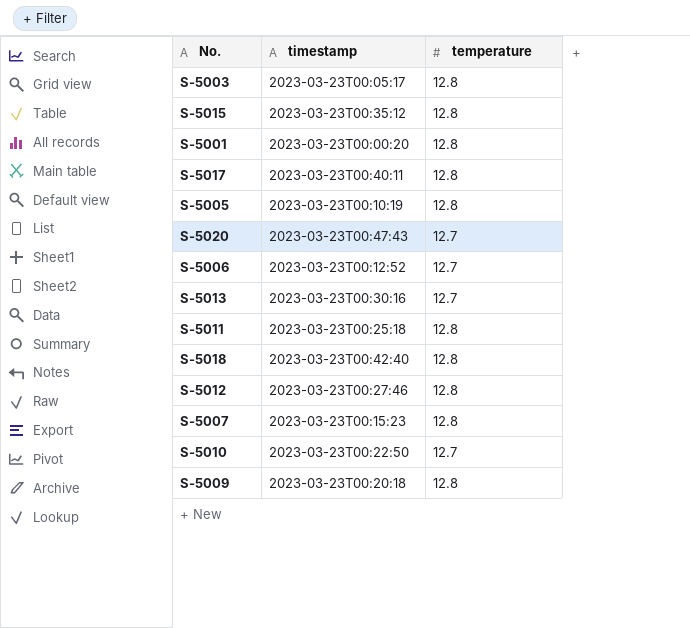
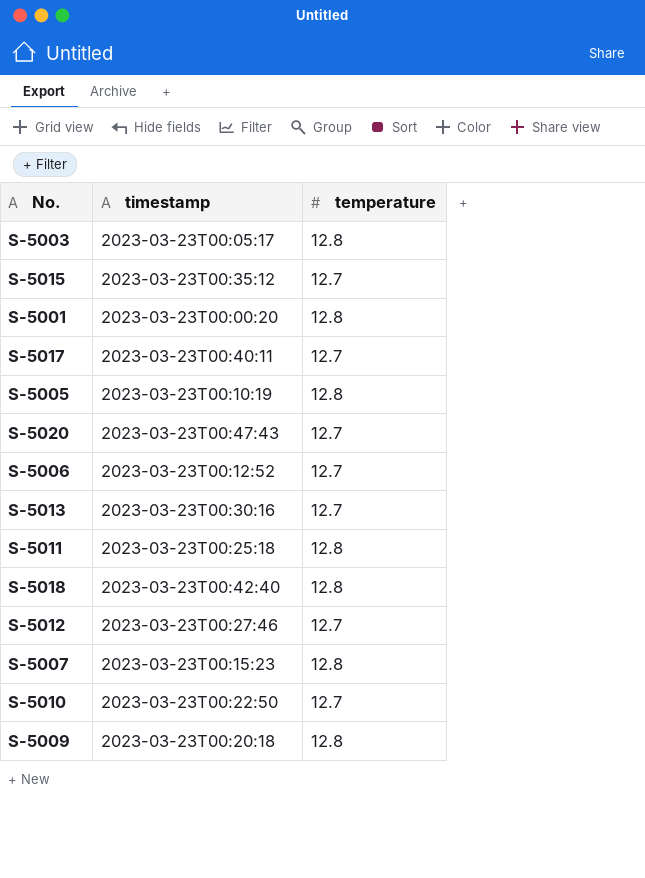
S-5015 | temperature: 12.8 -> 12.7
S-5017 | temperature: 12.8 -> 12.7
S-5012 | temperature: 12.8 -> 12.7

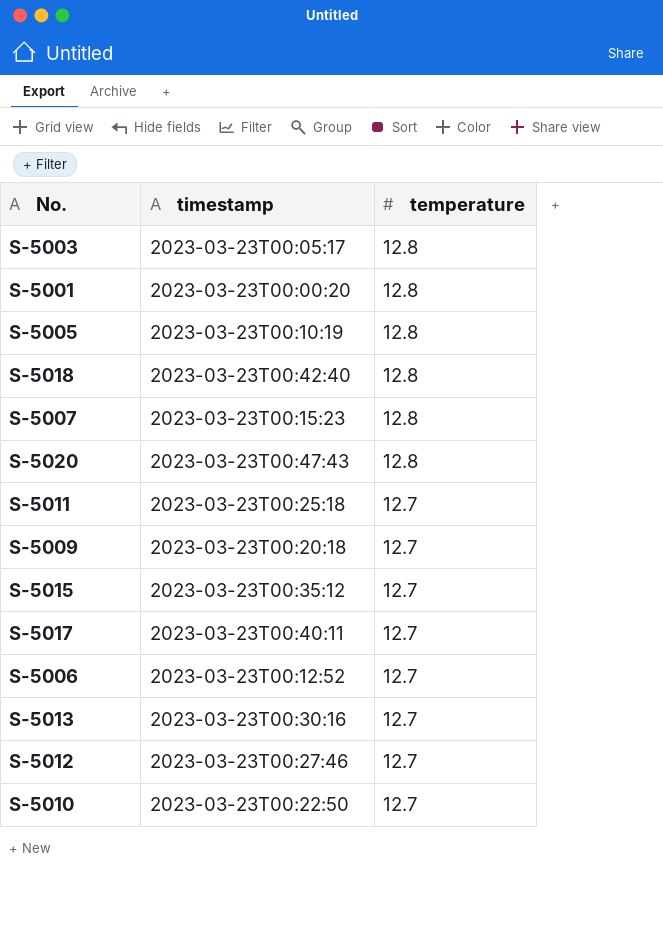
row order: none -> temperature descending
S-5020 | temperature: 12.7 -> 12.8
S-5011 | temperature: 12.8 -> 12.7
S-5009 | temperature: 12.8 -> 12.7

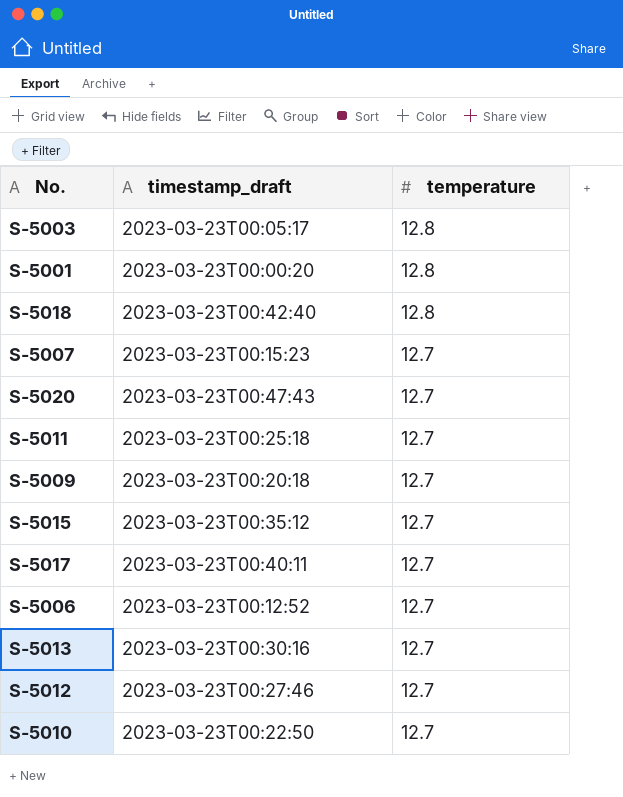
column name: timestamp -> timestamp_draft
row S-5005: 2023-03-23T00:10:19 | 12.8 -> none
S-5007 | temperature: 12.8 -> 12.7
S-5020 | temperature: 12.8 -> 12.7

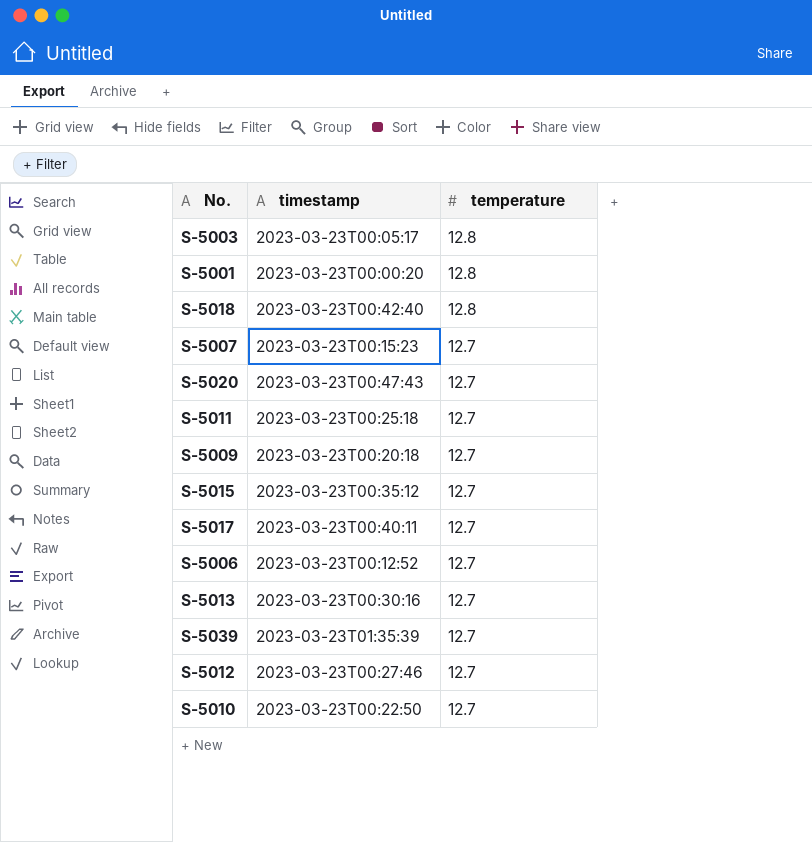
column name: timestamp_draft -> timestamp
row S-5039: none -> 2023-03-23T01:35:39 | 12.7

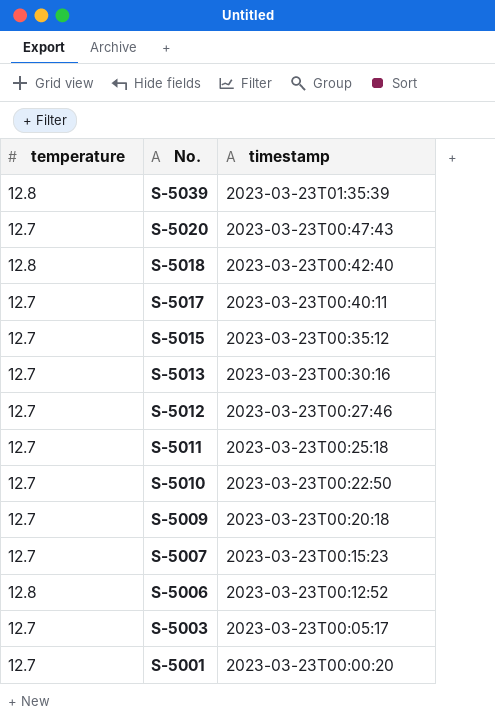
row order: temperature descending -> No. descending
column temperature | position: 3 -> 1
S-5039 | temperature: 12.7 -> 12.8
S-5006 | temperature: 12.7 -> 12.8
S-5003 | temperature: 12.8 -> 12.7
S-5001 | temperature: 12.8 -> 12.7

